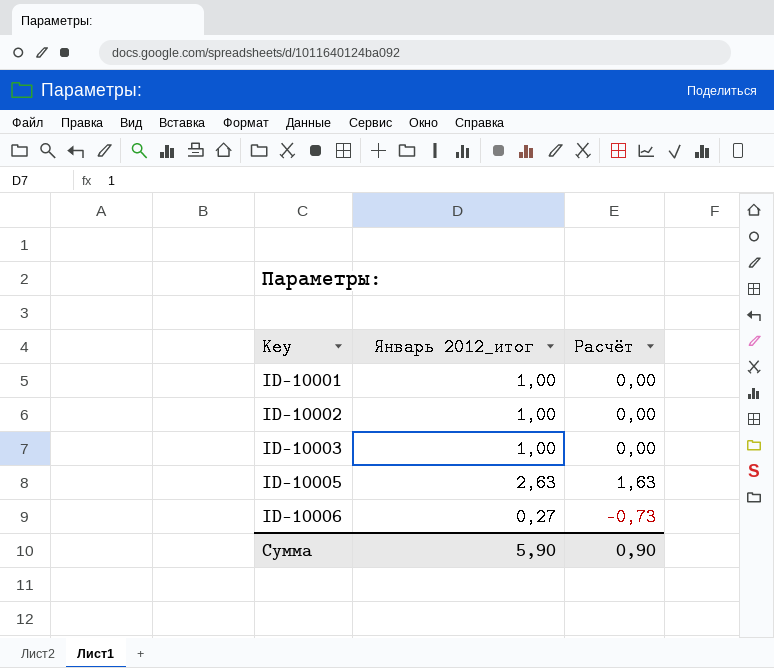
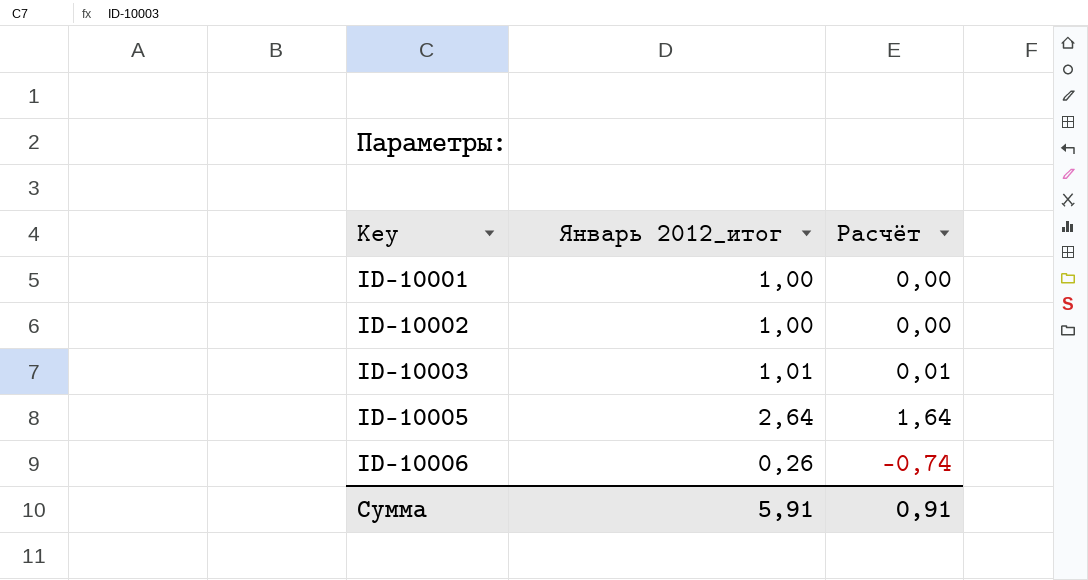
ID-10003 | Январь 2012_итог: 1,00 -> 1,01
ID-10003 | Расчёт: 0,00 -> 0,01
ID-10005 | Январь 2012_итог: 2,63 -> 2,64
ID-10005 | Расчёт: 1,63 -> 1,64
ID-10006 | Январь 2012_итог: 0,27 -> 0,26
ID-10006 | Расчёт: -0,73 -> -0,74
Сумма | Январь 2012_итог: 5,90 -> 5,91
Сумма | Расчёт: 0,90 -> 0,91

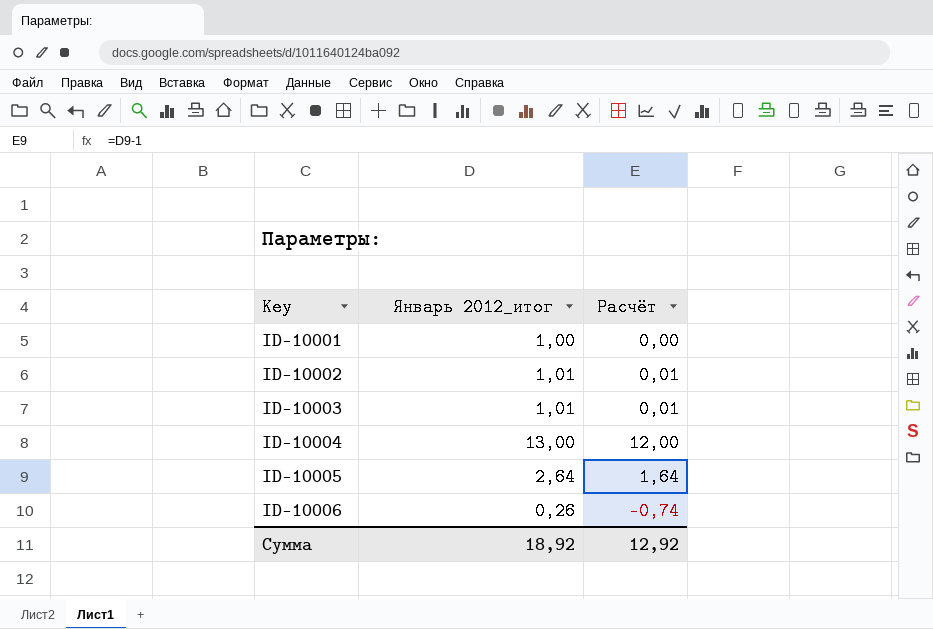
ID-10002 | Январь 2012_итог: 1,00 -> 1,01
ID-10002 | Расчёт: 0,00 -> 0,01
row ID-10004: none -> 13,00 | 12,00
Сумма | Январь 2012_итог: 5,91 -> 18,92
Сумма | Расчёт: 0,91 -> 12,92

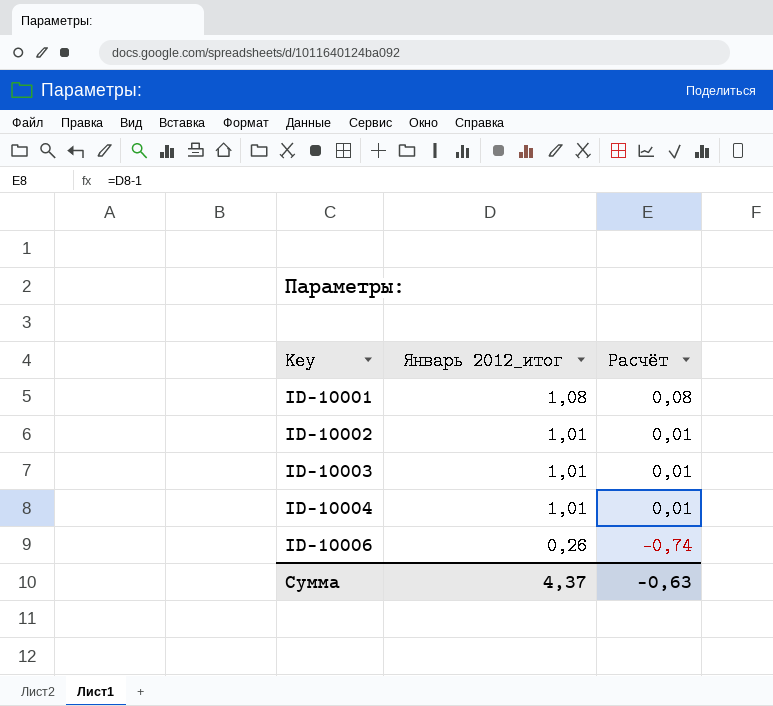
row ID-10005: 2,64 | 1,64 -> none
ID-10001 | Январь 2012_итог: 1,00 -> 1,08
ID-10001 | Расчёт: 0,00 -> 0,08
ID-10004 | Январь 2012_итог: 13,00 -> 1,01
ID-10004 | Расчёт: 12,00 -> 0,01
Сумма | Январь 2012_итог: 18,92 -> 4,37
Сумма | Расчёт: 12,92 -> -0,63

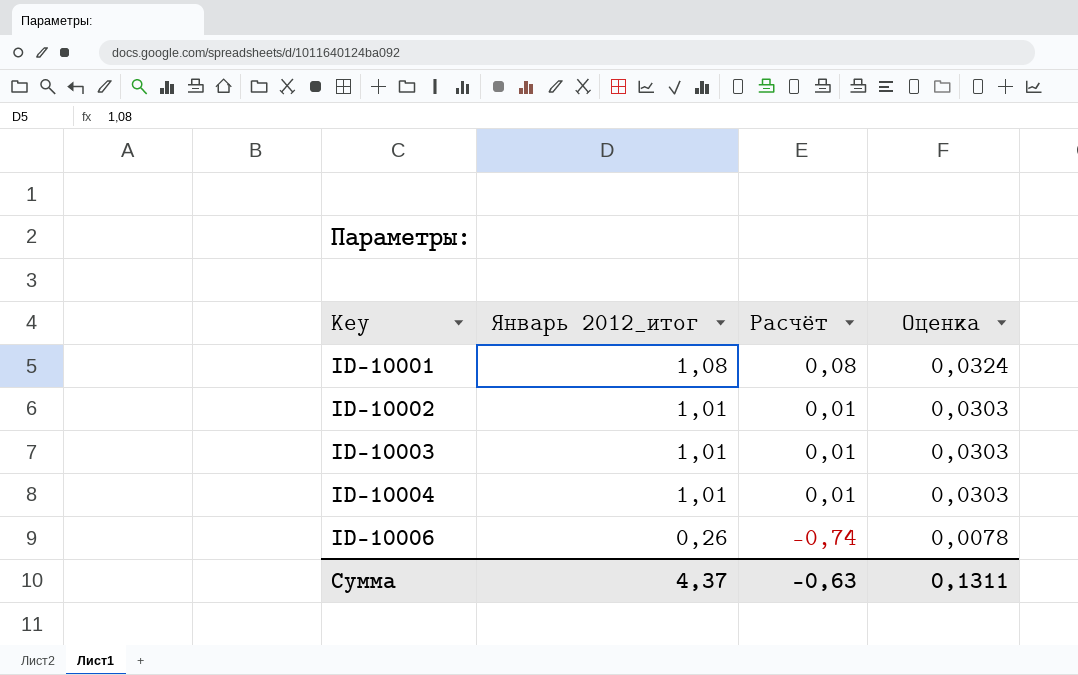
column Оценка | formula: none -> [Январь 2012_итог] * 0,03

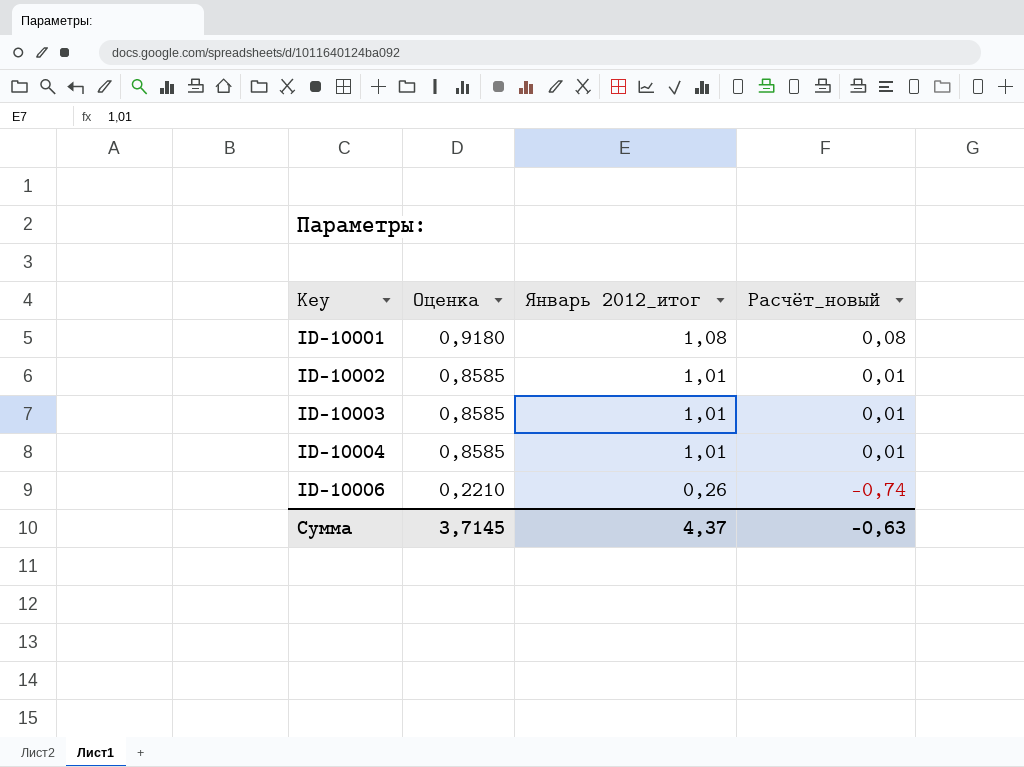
column Оценка | formula: [Январь 2012_итог] * 0,03 -> [Январь 2012_итог] * 0,85
column Оценка | position: 4 -> 2
column name: Расчёт -> Расчёт_новый
Сумма | Оценка: 0,1311 -> 3,7145

